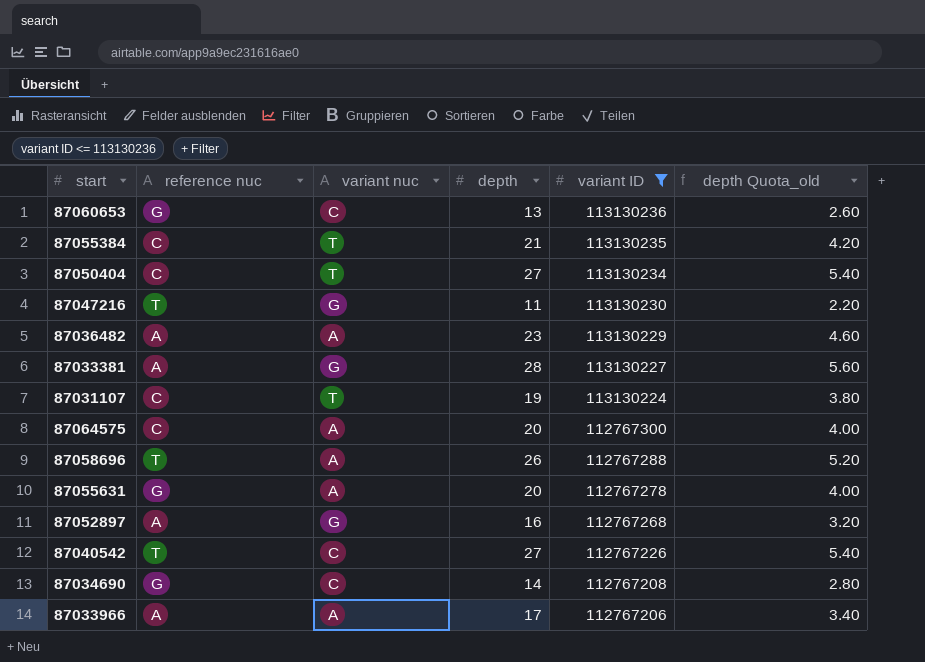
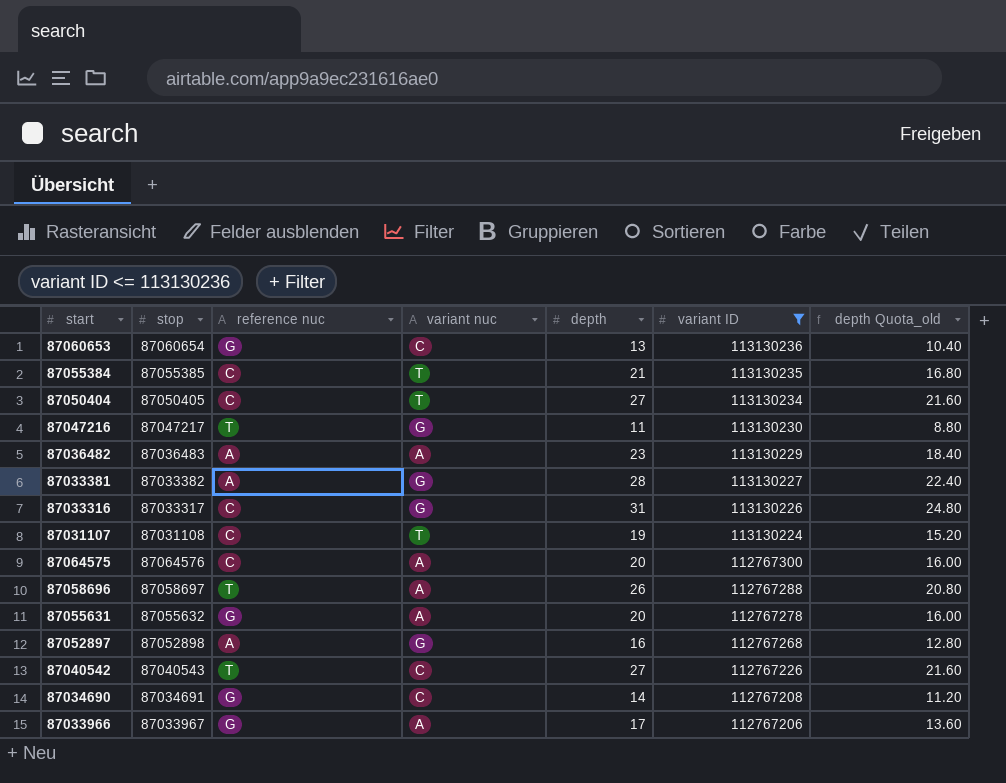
column stop | position: none -> 2
column depth Quota_old | formula: [depth] * 0.2 -> [depth] * 0.8
row 87033316: none -> 87033317 | C | G | 31 | 113130226 | 24.80
87033966 | reference nuc: A -> G

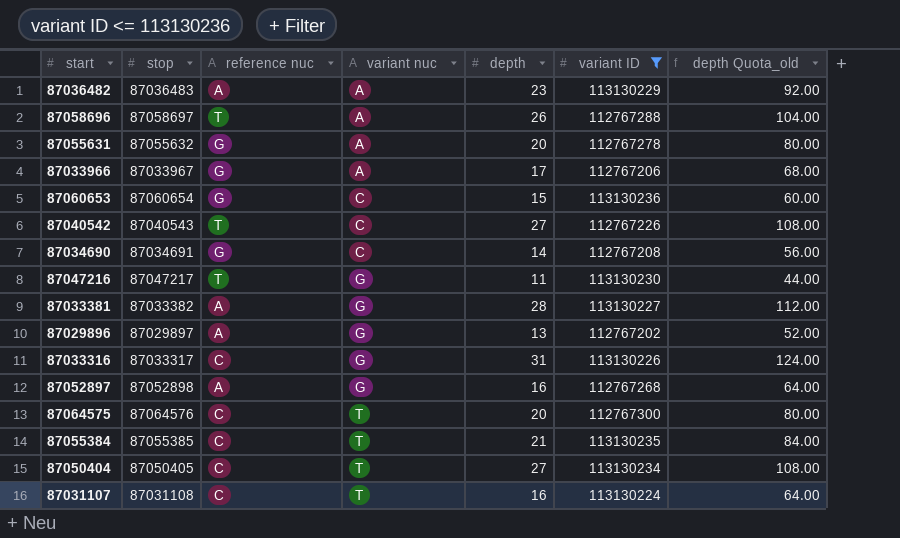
row order: variant ID descending -> variant nuc ascending
column depth Quota_old | formula: [depth] * 0.8 -> [depth] * 4
87060653 | depth: 13 -> 15
row 87029896: none -> 87029897 | A | G | 13 | 112767202 | 52.00
87064575 | variant nuc: A -> T
87031107 | depth: 19 -> 16

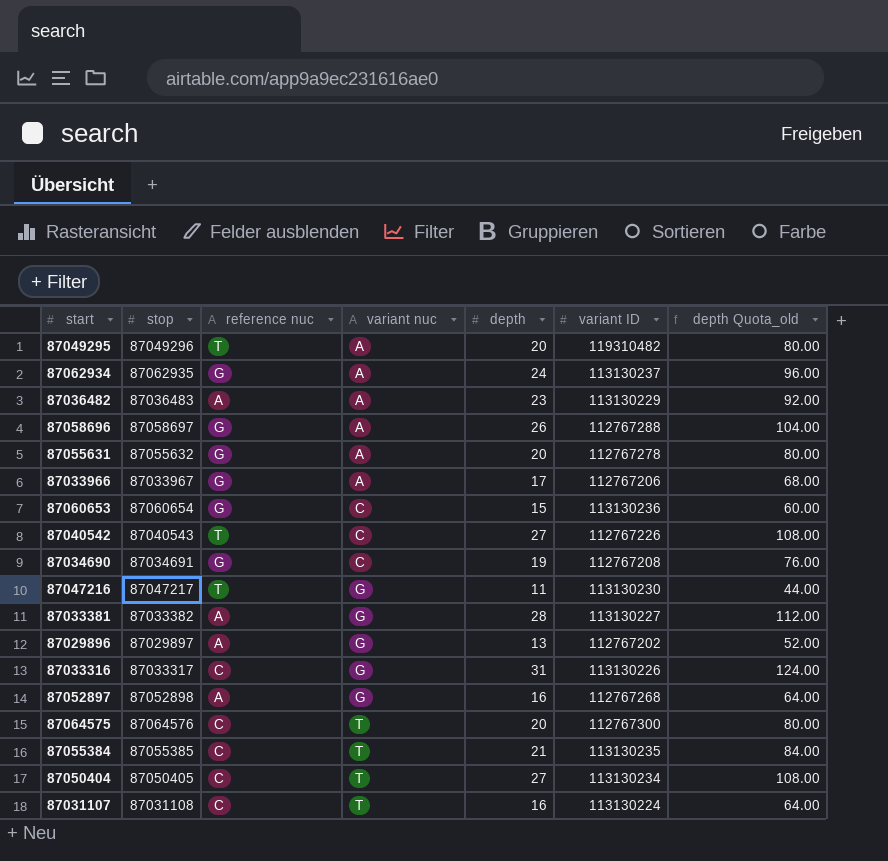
filter: variant ID <= 113130236 -> none
87058696 | reference nuc: T -> G
87034690 | depth: 14 -> 19
87034690 | depth Quota_old: 56.00 -> 76.00

